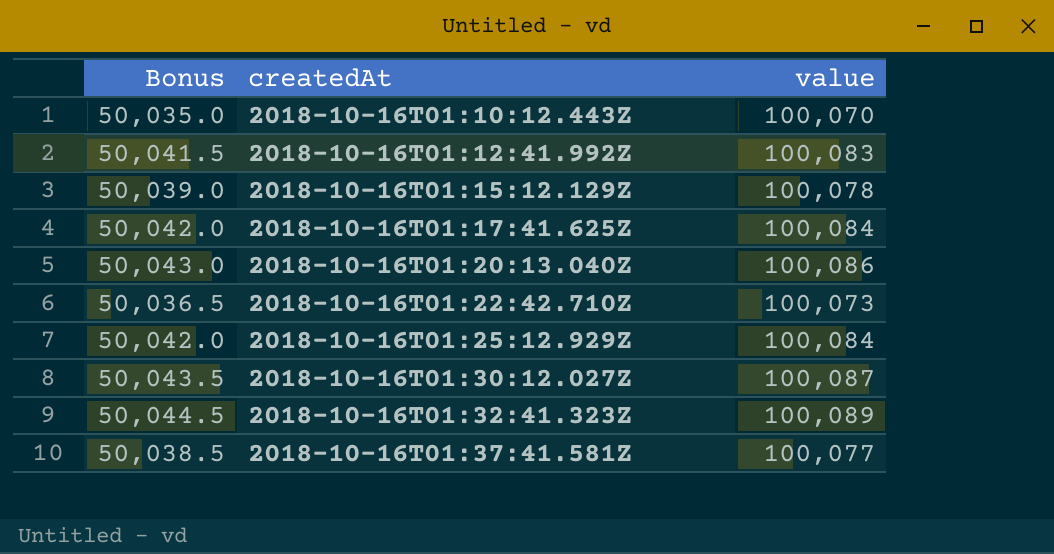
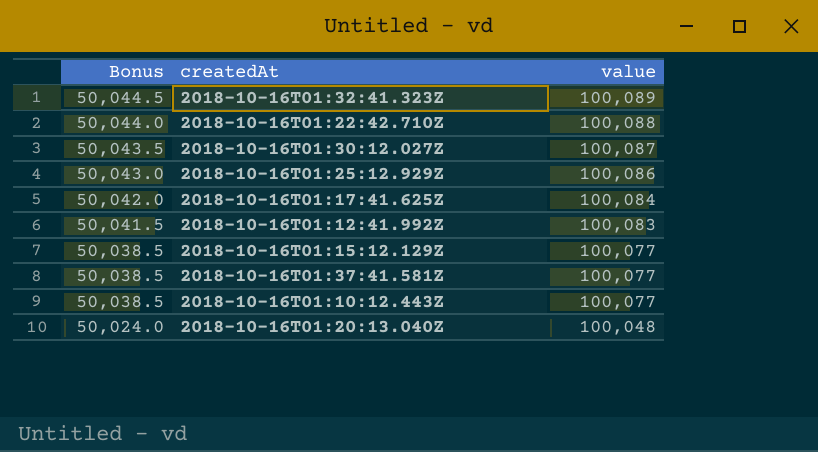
row order: createdAt ascending -> Bonus descending
2018-10-16T01:22:42.710Z | Bonus: 50,036.5 -> 50,044.0
2018-10-16T01:22:42.710Z | value: 100,073 -> 100,088
2018-10-16T01:25:12.929Z | Bonus: 50,042.0 -> 50,043.0
2018-10-16T01:25:12.929Z | value: 100,084 -> 100,086
2018-10-16T01:15:12.129Z | Bonus: 50,039.0 -> 50,038.5
2018-10-16T01:15:12.129Z | value: 100,078 -> 100,077
2018-10-16T01:10:12.443Z | Bonus: 50,035.0 -> 50,038.5
2018-10-16T01:10:12.443Z | value: 100,070 -> 100,077
2018-10-16T01:20:13.040Z | Bonus: 50,043.0 -> 50,024.0
2018-10-16T01:20:13.040Z | value: 100,086 -> 100,048

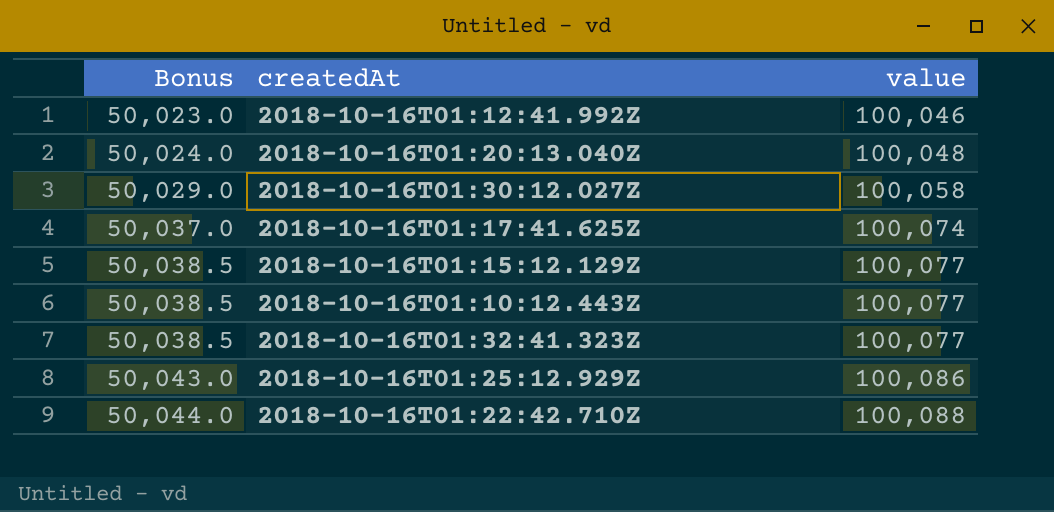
row order: Bonus descending -> Bonus ascending
row 2018-10-16T01:37:41.581Z: 50,038.5 | 100,077 -> none
2018-10-16T01:12:41.992Z | Bonus: 50,041.5 -> 50,023.0
2018-10-16T01:12:41.992Z | value: 100,083 -> 100,046
2018-10-16T01:30:12.027Z | Bonus: 50,043.5 -> 50,029.0
2018-10-16T01:30:12.027Z | value: 100,087 -> 100,058
2018-10-16T01:17:41.625Z | Bonus: 50,042.0 -> 50,037.0
2018-10-16T01:17:41.625Z | value: 100,084 -> 100,074
2018-10-16T01:32:41.323Z | Bonus: 50,044.5 -> 50,038.5
2018-10-16T01:32:41.323Z | value: 100,089 -> 100,077

